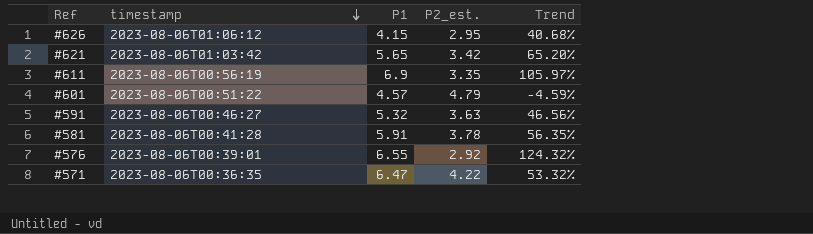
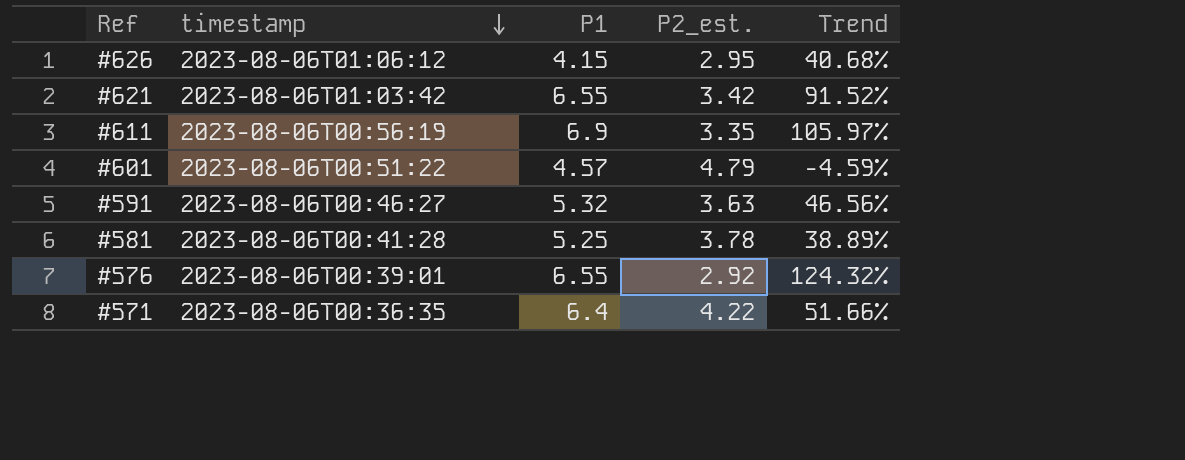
#621 | P1: 5.65 -> 6.55
#621 | Trend: 65.20% -> 91.52%
#581 | P1: 5.91 -> 5.25
#581 | Trend: 56.35% -> 38.89%
#571 | P1: 6.47 -> 6.4
#571 | Trend: 53.32% -> 51.66%

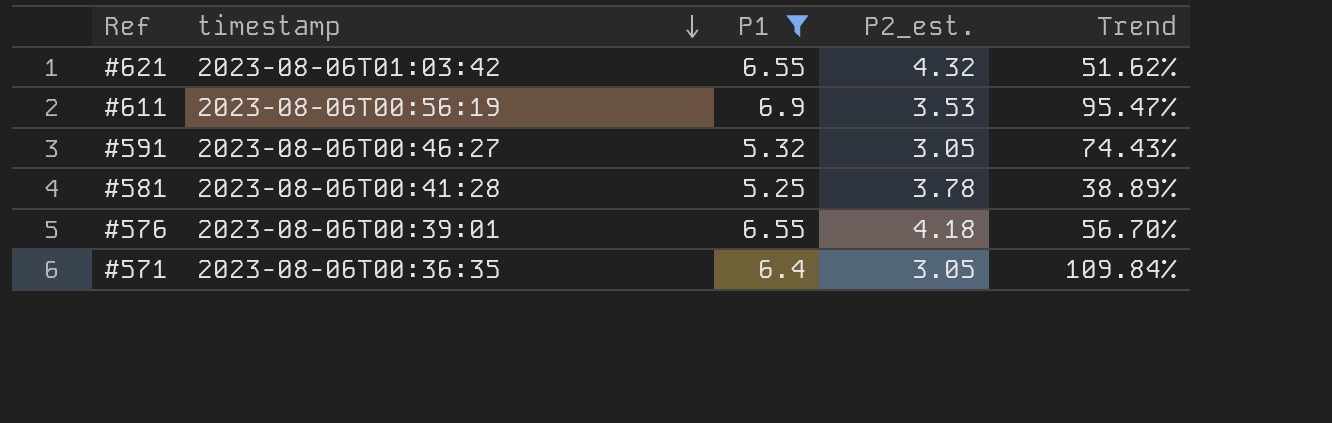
filter: none -> P1 >= 5.25
#621 | P2_est.: 3.42 -> 4.32
#621 | Trend: 91.52% -> 51.62%
#611 | P2_est.: 3.35 -> 3.53
#611 | Trend: 105.97% -> 95.47%
#591 | P2_est.: 3.63 -> 3.05
#591 | Trend: 46.56% -> 74.43%
#576 | P2_est.: 2.92 -> 4.18
#576 | Trend: 124.32% -> 56.70%
#571 | P2_est.: 4.22 -> 3.05
#571 | Trend: 51.66% -> 109.84%

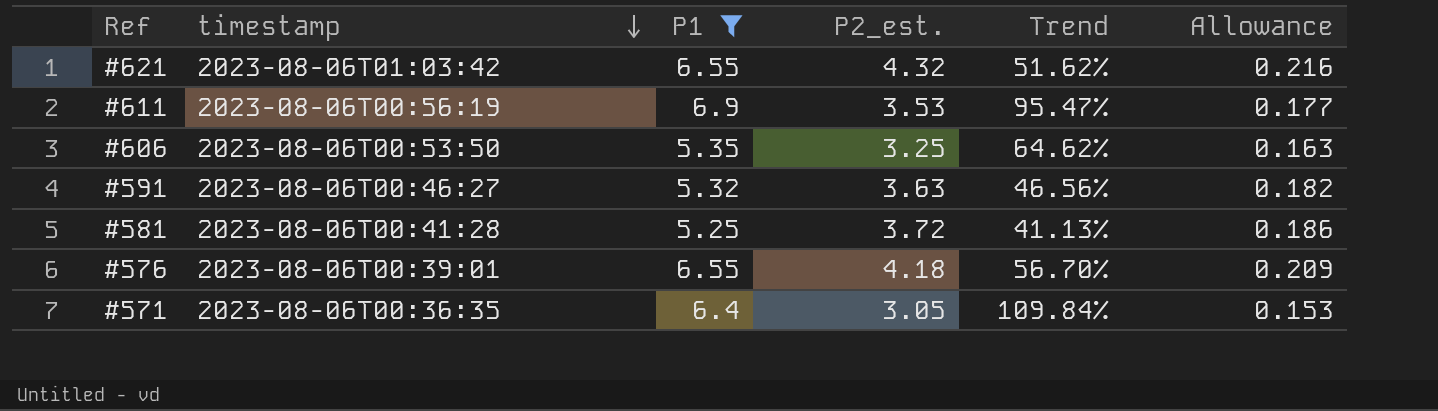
column Allowance | formula: none -> [P2_est.] * 0.05
row #606: none -> 2023-08-06T00:53:50 | 5.35 | 3.25 | 64.62% | 0.163
#591 | P2_est.: 3.05 -> 3.63
#591 | Trend: 74.43% -> 46.56%
#581 | P2_est.: 3.78 -> 3.72
#581 | Trend: 38.89% -> 41.13%

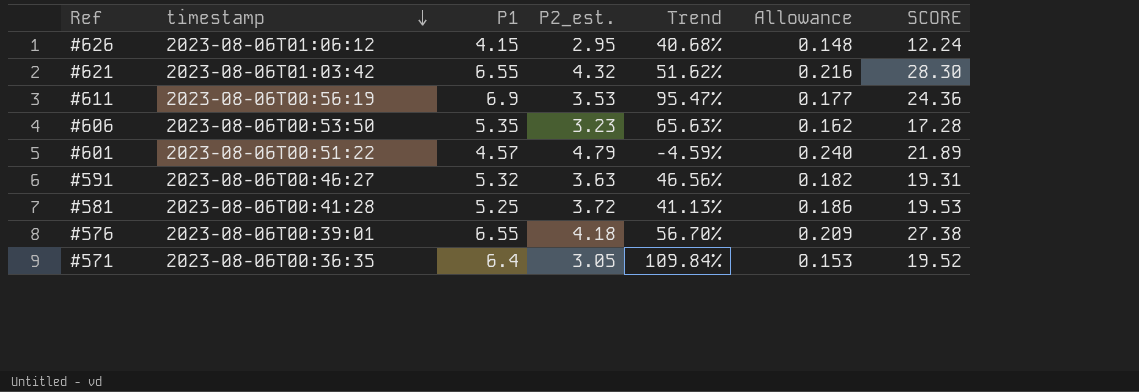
filter: P1 >= 5.25 -> none
column SCORE | formula: none -> [P1] * [P2_est.]
#606 | P2_est.: 3.25 -> 3.23
#606 | Trend: 64.62% -> 65.63%
#606 | Allowance: 0.163 -> 0.162

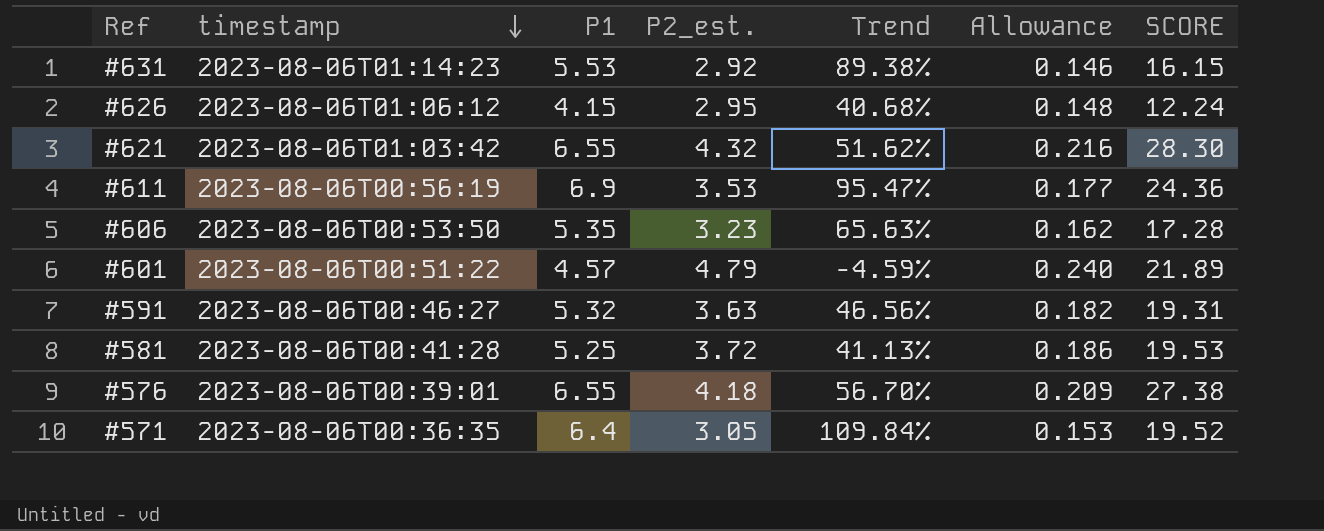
row #631: none -> 2023-08-06T01:14:23 | 5.53 | 2.92 | 89.38% | 0.146 | 16.15

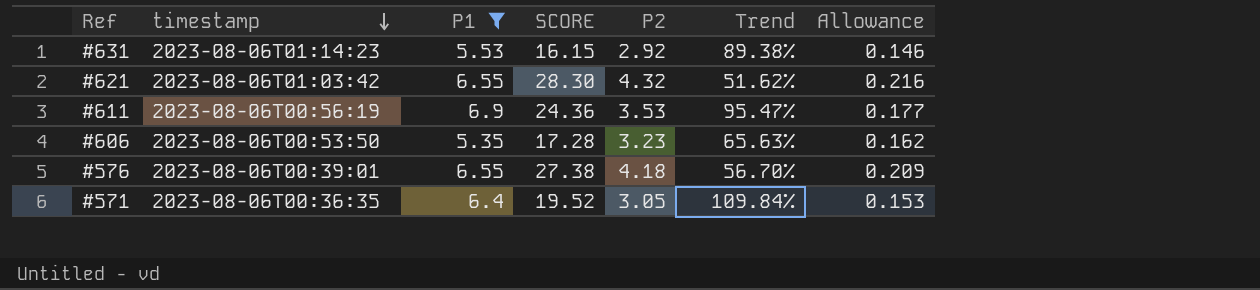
filter: none -> P1 >= 5.35
column SCORE | position: 7 -> 4
column name: P2_est. -> P2

